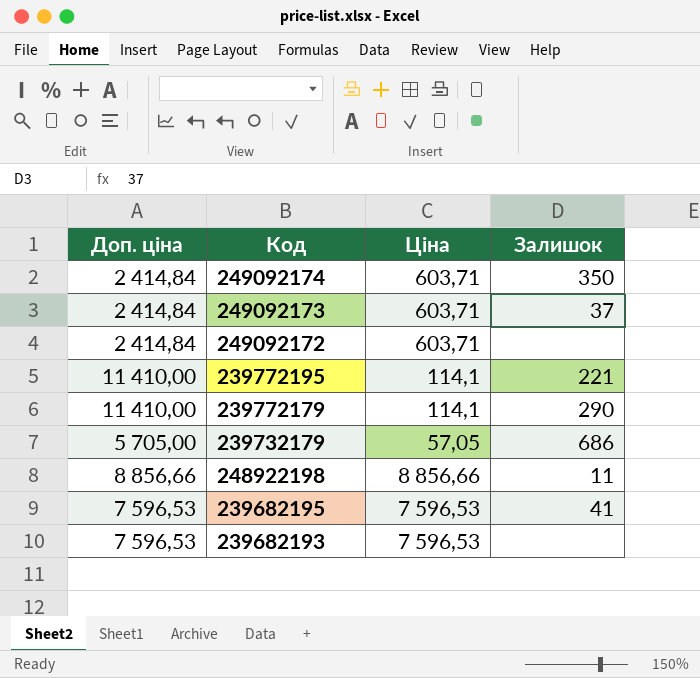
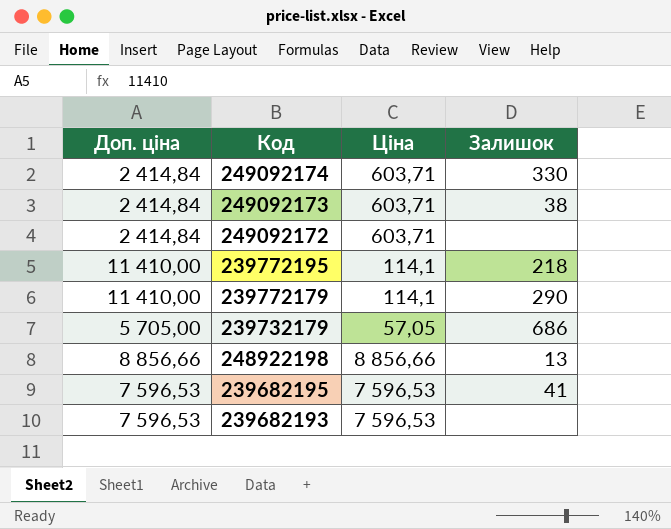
249092174 | Залишок: 350 -> 330
249092173 | Залишок: 37 -> 38
239772195 | Залишок: 221 -> 218
248922198 | Залишок: 11 -> 13

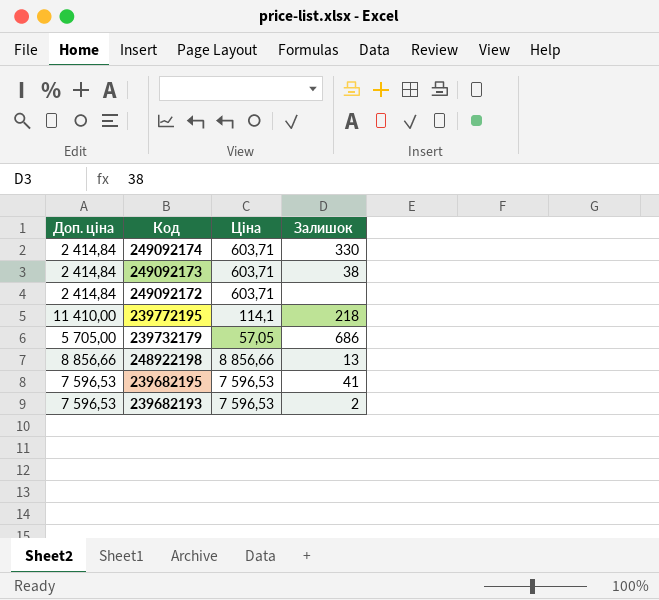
row 239772179: 11 410,00 | 114,1 | 290 -> none
239682193 | Залишок: none -> 2

